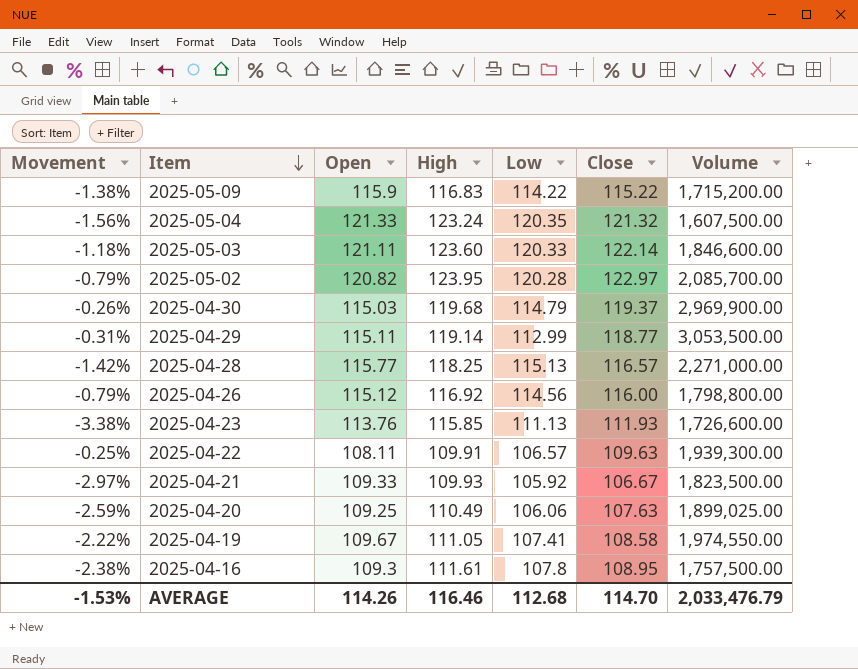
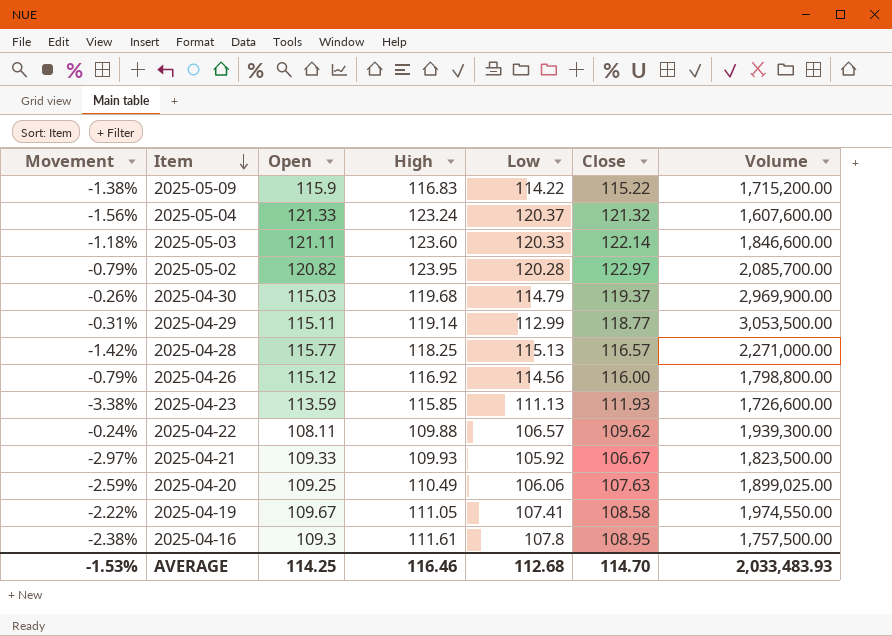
2025-05-04 | Low: 120.35 -> 120.37
2025-05-04 | Volume: 1,607,500.00 -> 1,607,600.00
2025-04-23 | Open: 113.76 -> 113.59
2025-04-22 | Movement: -0.25% -> -0.24%
2025-04-22 | High: 109.91 -> 109.88
2025-04-22 | Close: 109.63 -> 109.62
AVERAGE | Open: 114.26 -> 114.25
AVERAGE | Volume: 2,033,476.79 -> 2,033,483.93

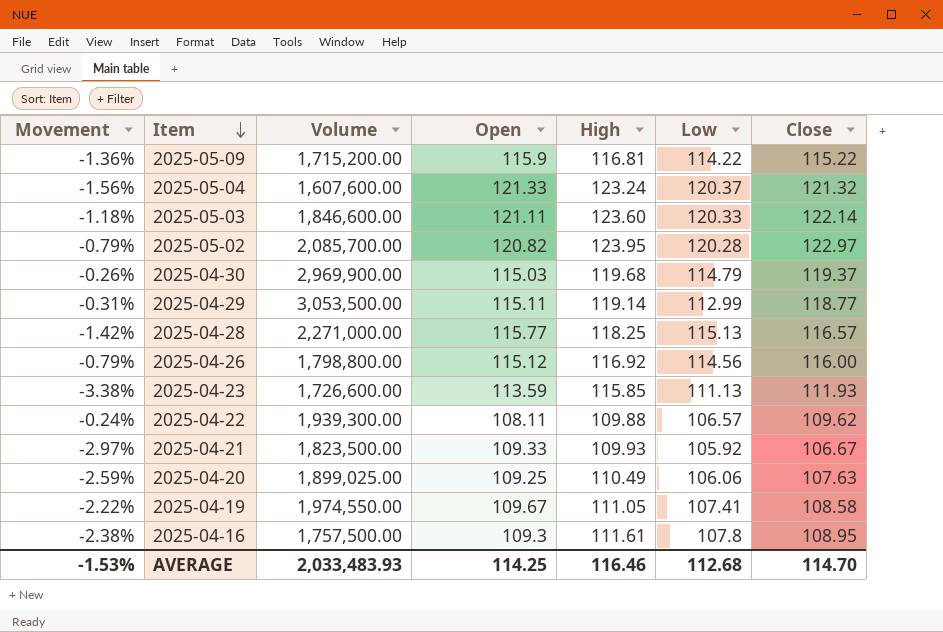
column Volume | position: 7 -> 3
2025-05-09 | Movement: -1.38% -> -1.36%
2025-05-09 | High: 116.83 -> 116.81

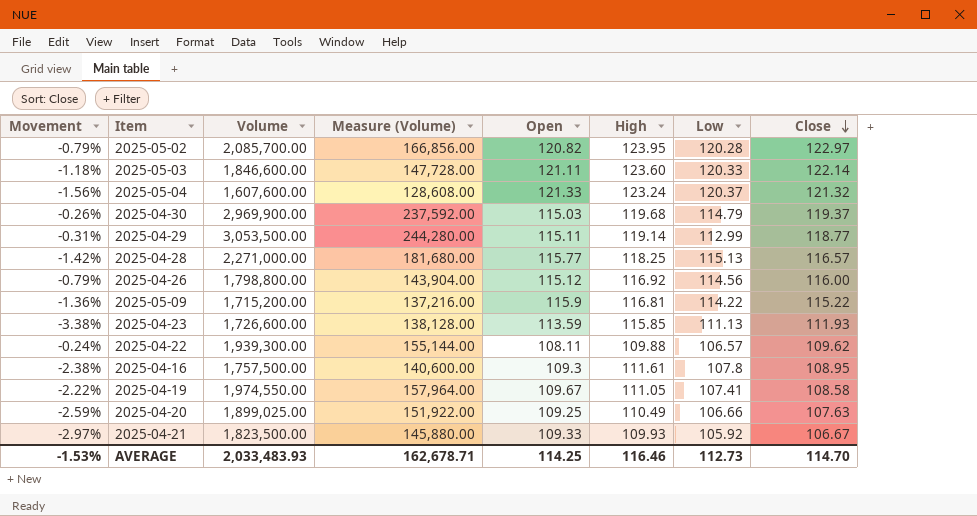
row order: Item descending -> Close descending
column Measure (Volume) | formula: none -> [Volume] * 0.08
2025-04-20 | Low: 106.06 -> 106.66
AVERAGE | Low: 112.68 -> 112.73

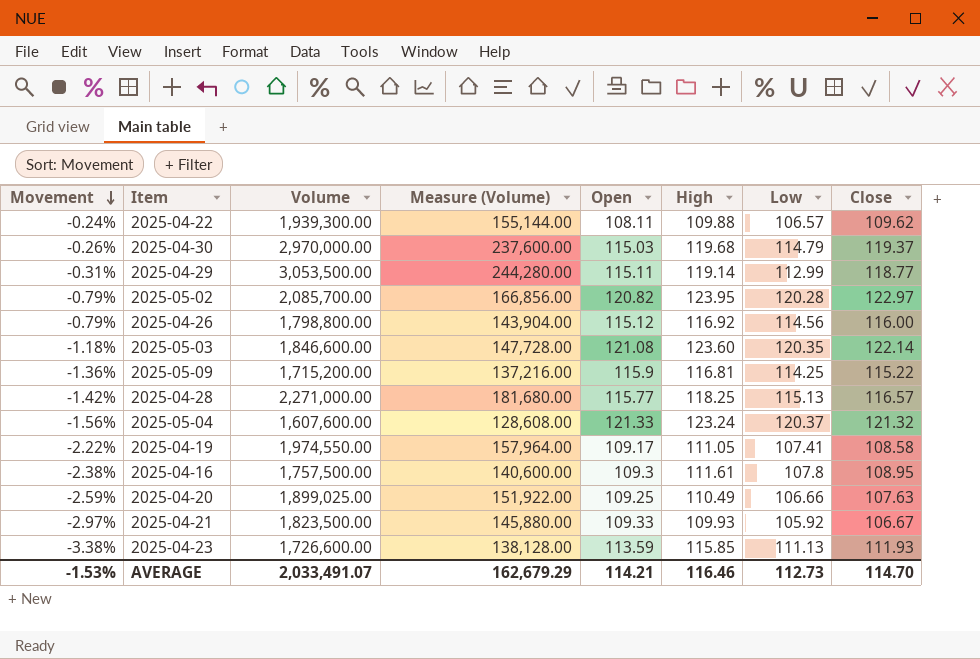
row order: Close descending -> Movement descending
2025-04-30 | Volume: 2,969,900.00 -> 2,970,000.00
2025-04-30 | Measure (Volume): 237,592.00 -> 237,600.00
2025-05-03 | Open: 121.11 -> 121.08
2025-05-03 | Low: 120.33 -> 120.35
2025-05-09 | Low: 114.22 -> 114.25
2025-04-19 | Open: 109.67 -> 109.17
AVERAGE | Volume: 2,033,483.93 -> 2,033,491.07
AVERAGE | Measure (Volume): 162,678.71 -> 162,679.29
AVERAGE | Open: 114.25 -> 114.21

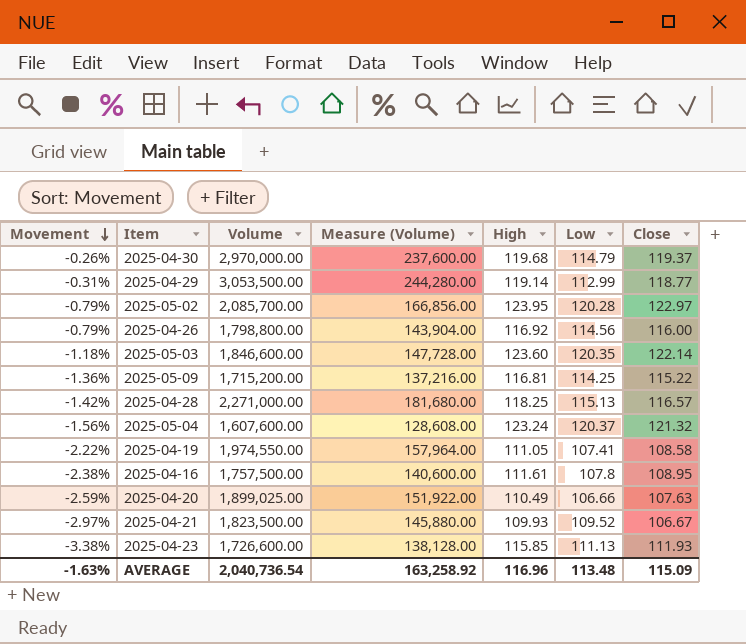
column Open | position: 5 -> none
row 2025-04-22: -0.24% | 1,939,300.00 | 155,144.00 | 108.11 | 109.88 | 106.57 | 109.62 -> none
2025-04-21 | Low: 105.92 -> 109.52
AVERAGE | Movement: -1.53% -> -1.63%
AVERAGE | Volume: 2,033,491.07 -> 2,040,736.54
AVERAGE | Measure (Volume): 162,679.29 -> 163,258.92
AVERAGE | High: 116.46 -> 116.96
AVERAGE | Low: 112.73 -> 113.48
AVERAGE | Close: 114.70 -> 115.09

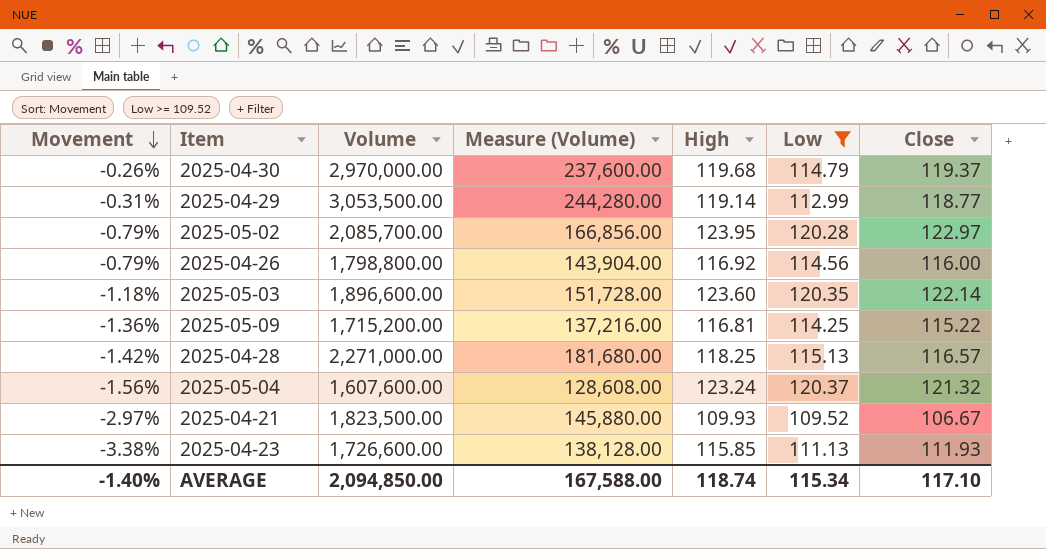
filter: none -> Low >= 109.52
2025-05-03 | Volume: 1,846,600.00 -> 1,896,600.00
2025-05-03 | Measure (Volume): 147,728.00 -> 151,728.00
AVERAGE | Movement: -1.63% -> -1.40%
AVERAGE | Volume: 2,040,736.54 -> 2,094,850.00
AVERAGE | Measure (Volume): 163,258.92 -> 167,588.00
AVERAGE | High: 116.96 -> 118.74
AVERAGE | Low: 113.48 -> 115.34
AVERAGE | Close: 115.09 -> 117.10

